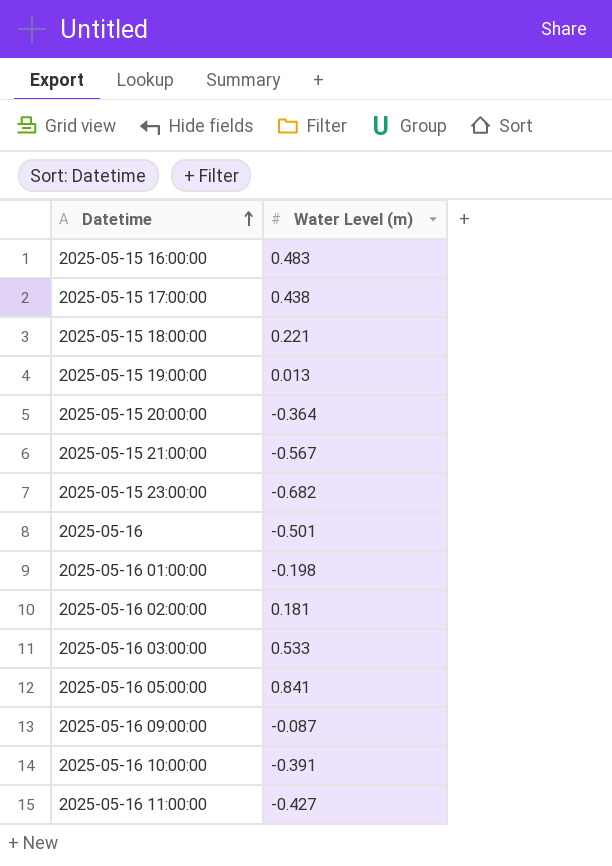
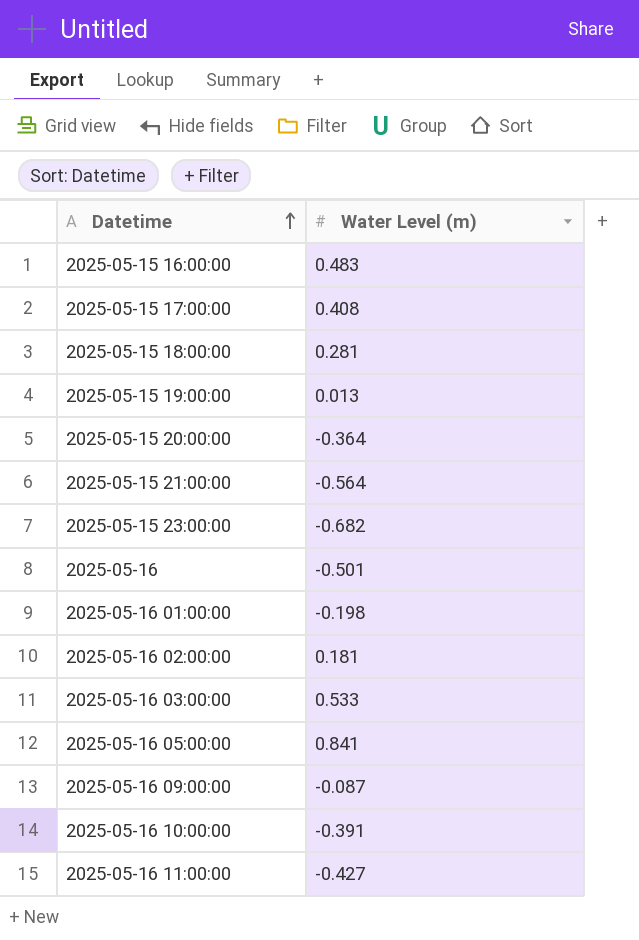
2025-05-15 17:00:00 | Water Level (m): 0.438 -> 0.408
2025-05-15 18:00:00 | Water Level (m): 0.221 -> 0.281
2025-05-15 21:00:00 | Water Level (m): -0.567 -> -0.564

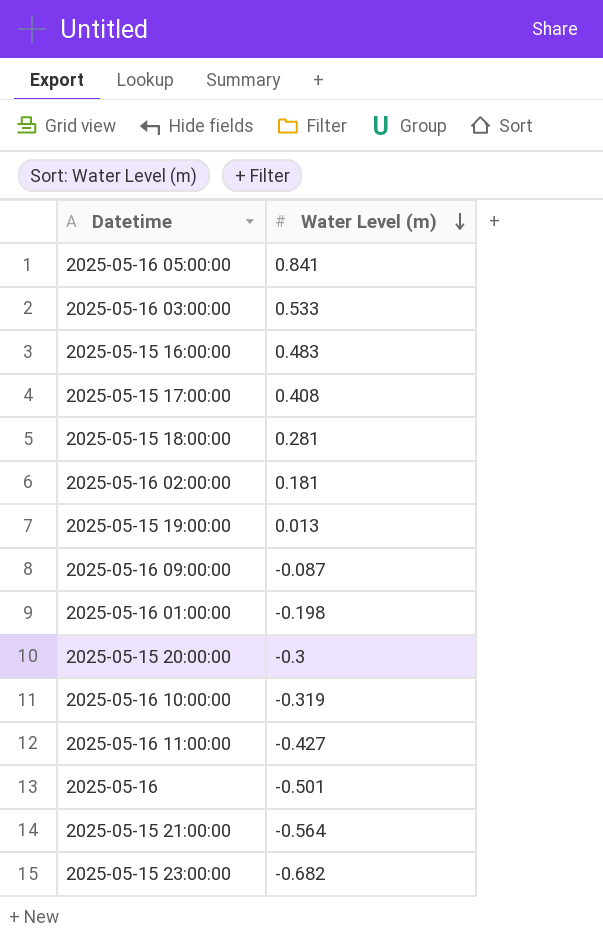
row order: Datetime ascending -> Water Level (m) descending
2025-05-15 20:00:00 | Water Level (m): -0.364 -> -0.3
2025-05-16 10:00:00 | Water Level (m): -0.391 -> -0.319

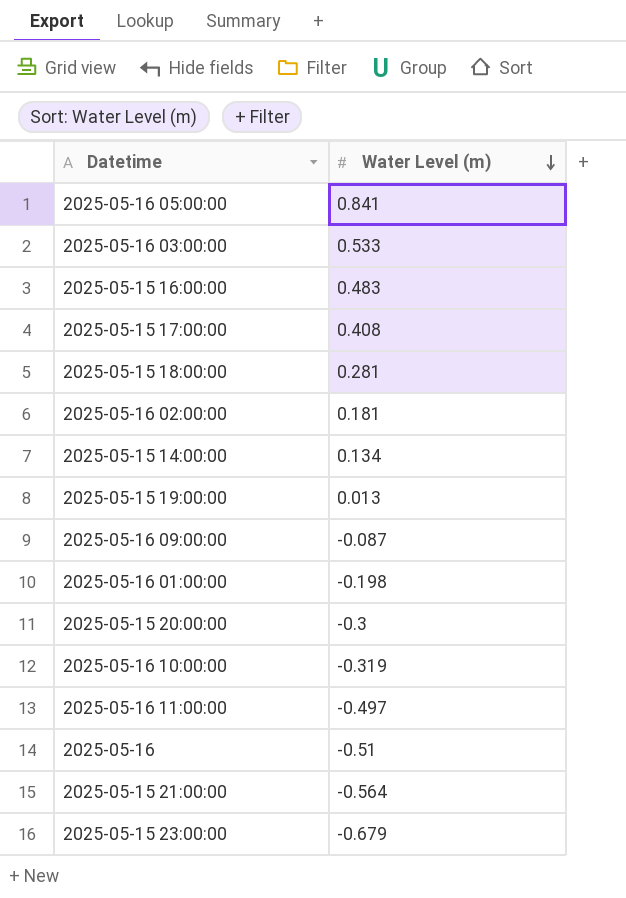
row 2025-05-15 14:00:00: none -> 0.134
2025-05-16 11:00:00 | Water Level (m): -0.427 -> -0.497
2025-05-16 | Water Level (m): -0.501 -> -0.51
2025-05-15 23:00:00 | Water Level (m): -0.682 -> -0.679

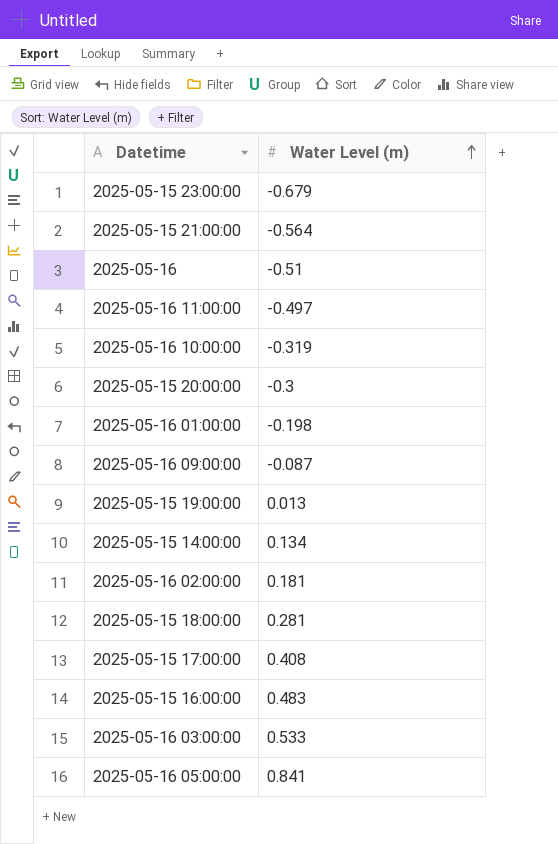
row order: Water Level (m) descending -> Water Level (m) ascending

